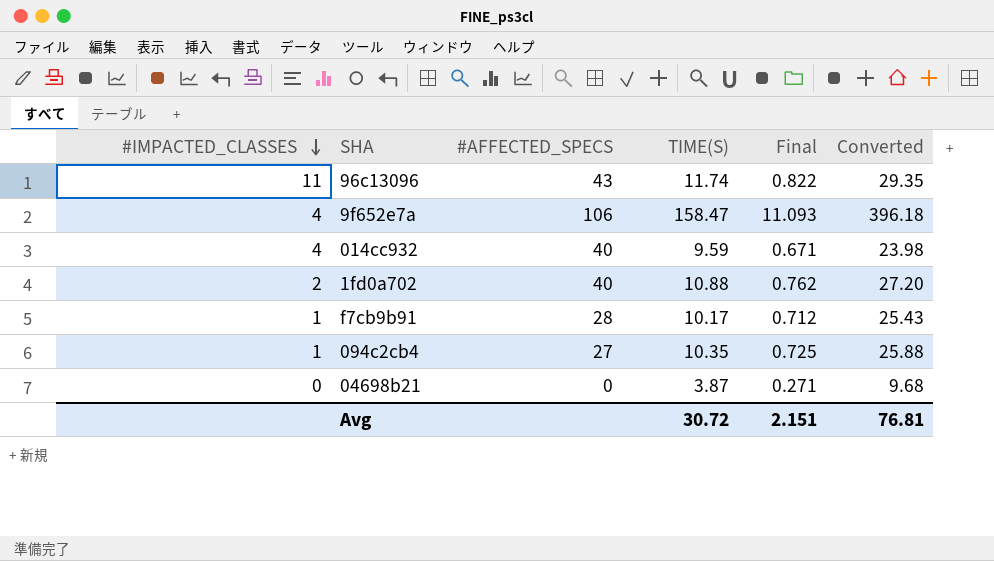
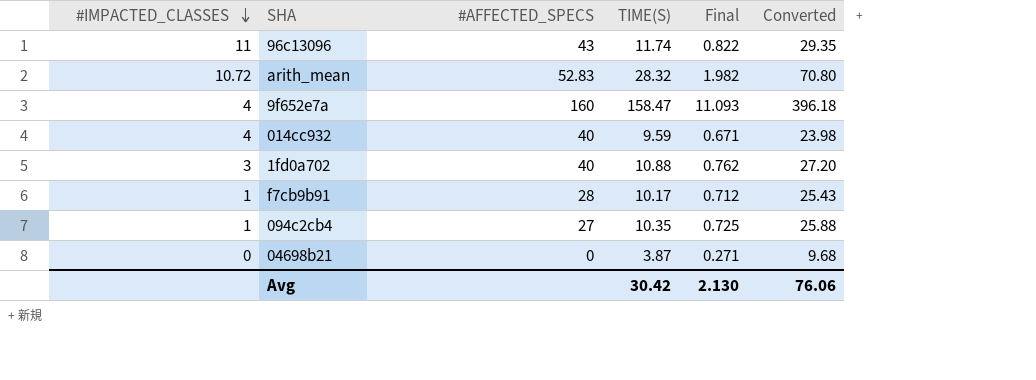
row arith_mean: none -> 10.72 | 52.83 | 28.32 | 1.982 | 70.80
9f652e7a | #AFFECTED_SPECS: 106 -> 160
1fd0a702 | #IMPACTED_CLASSES: 2 -> 3
Avg | TIME(S): 30.72 -> 30.42
Avg | Final: 2.151 -> 2.130
Avg | Converted: 76.81 -> 76.06

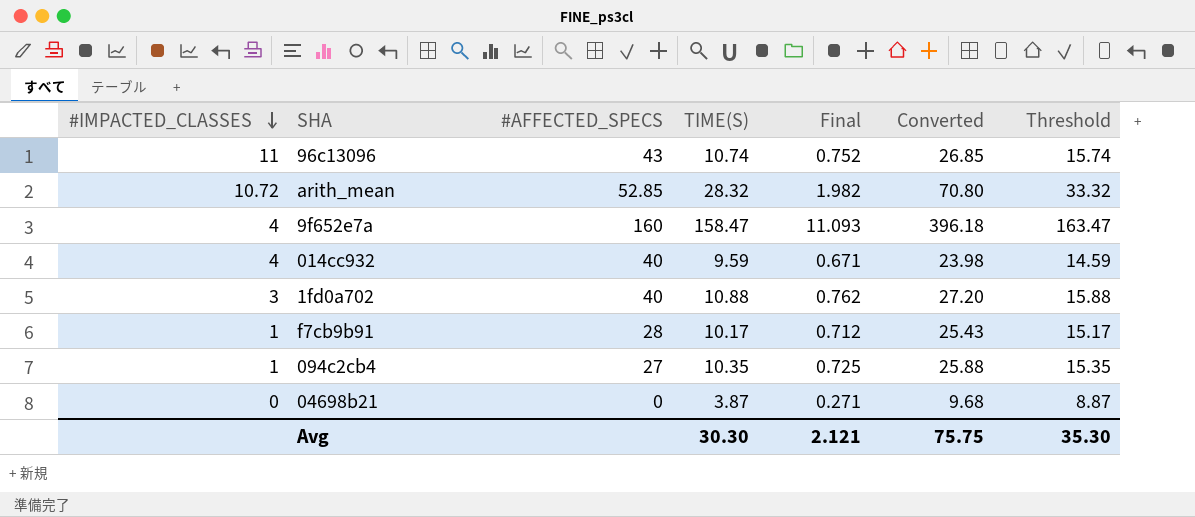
column Threshold | formula: none -> [TIME(S)] + 5
96c13096 | TIME(S): 11.74 -> 10.74
96c13096 | Final: 0.822 -> 0.752
96c13096 | Converted: 29.35 -> 26.85
arith_mean | #AFFECTED_SPECS: 52.83 -> 52.85
Avg | TIME(S): 30.42 -> 30.30
Avg | Final: 2.130 -> 2.121
Avg | Converted: 76.06 -> 75.75

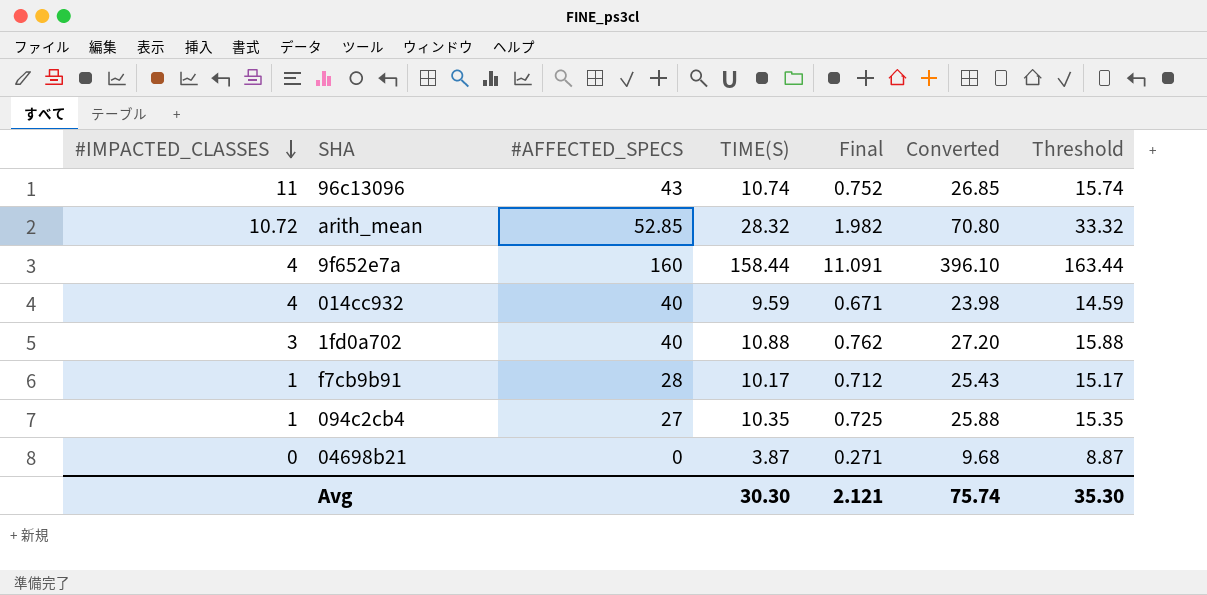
9f652e7a | TIME(S): 158.47 -> 158.44
9f652e7a | Final: 11.093 -> 11.091
9f652e7a | Converted: 396.18 -> 396.10
9f652e7a | Threshold: 163.47 -> 163.44
Avg | Converted: 75.75 -> 75.74

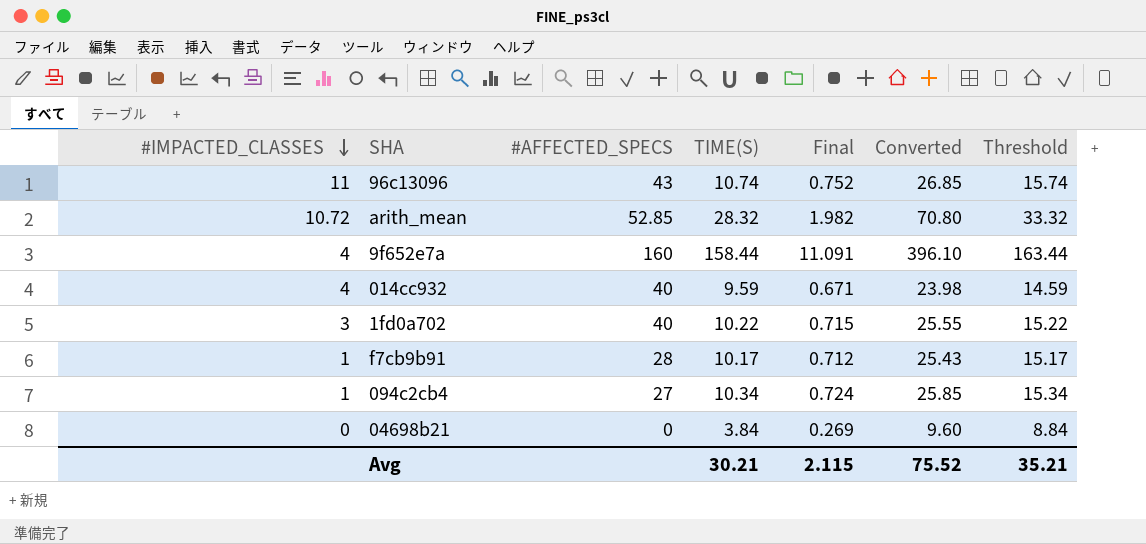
1fd0a702 | TIME(S): 10.88 -> 10.22
1fd0a702 | Final: 0.762 -> 0.715
1fd0a702 | Converted: 27.20 -> 25.55
1fd0a702 | Threshold: 15.88 -> 15.22
094c2cb4 | TIME(S): 10.35 -> 10.34
094c2cb4 | Final: 0.725 -> 0.724
094c2cb4 | Converted: 25.88 -> 25.85
094c2cb4 | Threshold: 15.35 -> 15.34
04698b21 | TIME(S): 3.87 -> 3.84
04698b21 | Final: 0.271 -> 0.269
04698b21 | Converted: 9.68 -> 9.60
04698b21 | Threshold: 8.87 -> 8.84
Avg | TIME(S): 30.30 -> 30.21
Avg | Final: 2.121 -> 2.115
Avg | Converted: 75.74 -> 75.52
Avg | Threshold: 35.30 -> 35.21

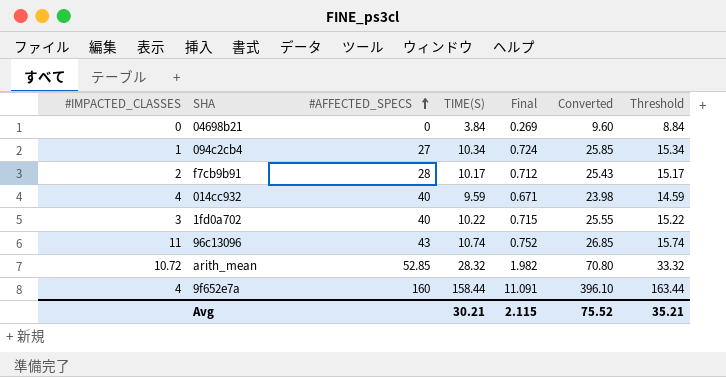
row order: #IMPACTED_CLASSES descending -> #AFFECTED_SPECS ascending
f7cb9b91 | #IMPACTED_CLASSES: 1 -> 2

